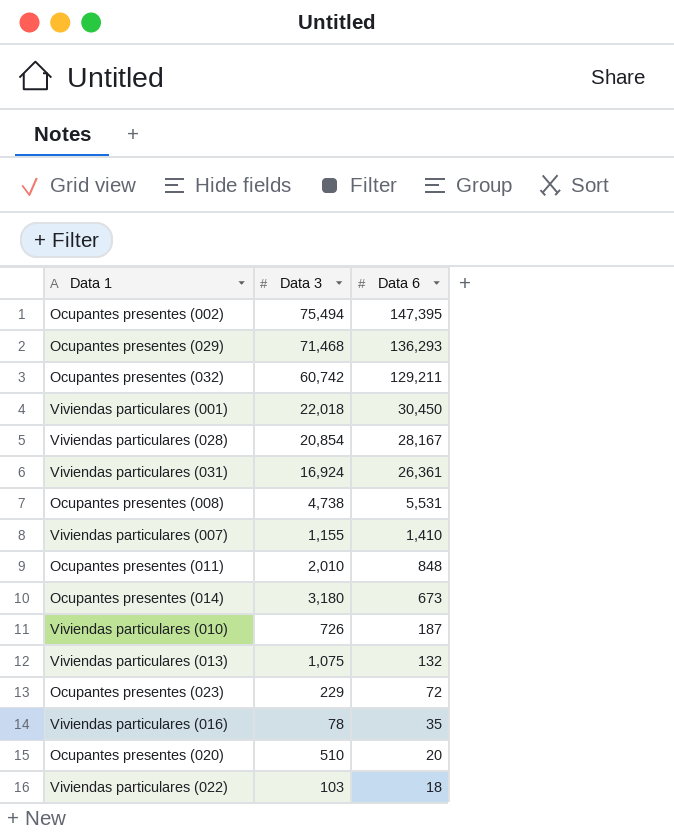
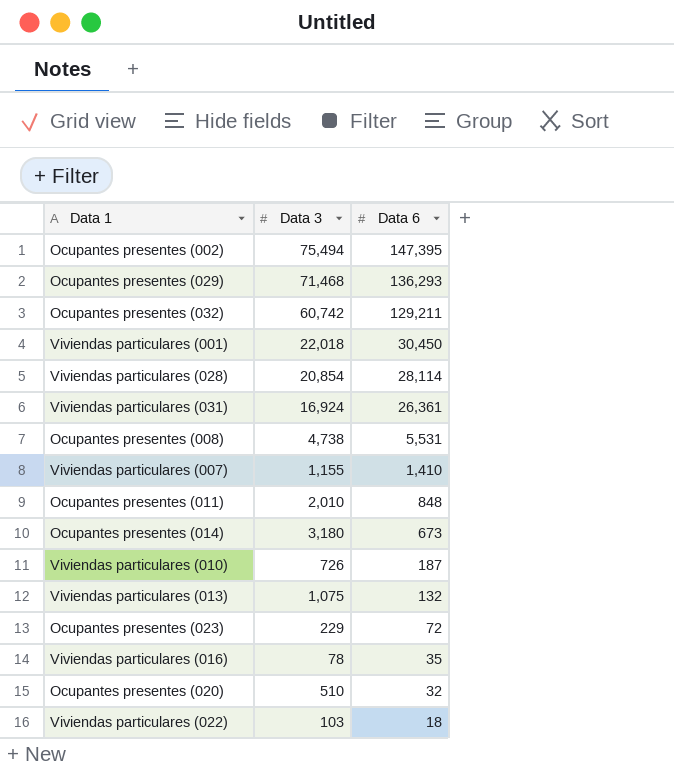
Viviendas particulares (028) | Data 6: 28,167 -> 28,114
Ocupantes presentes (020) | Data 6: 20 -> 32

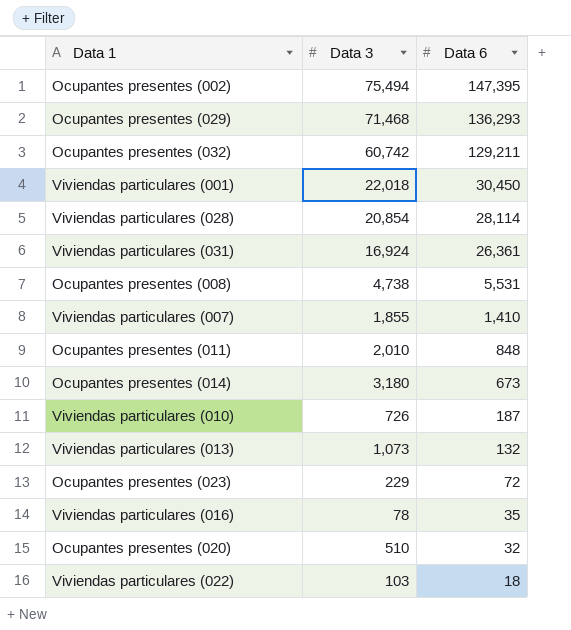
Viviendas particulares (007) | Data 3: 1,155 -> 1,855
Viviendas particulares (013) | Data 3: 1,075 -> 1,073

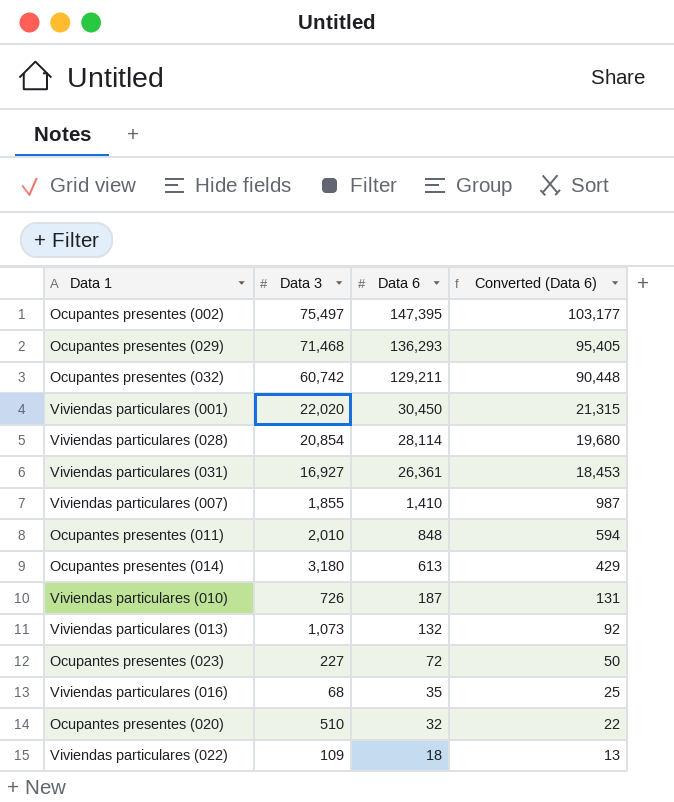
column Converted (Data 6) | formula: none -> [Data 6] * 0.7
row Ocupantes presentes (008): 4,738 | 5,531 -> none
Ocupantes presentes (002) | Data 3: 75,494 -> 75,497
Viviendas particulares (001) | Data 3: 22,018 -> 22,020
Viviendas particulares (031) | Data 3: 16,924 -> 16,927
Ocupantes presentes (014) | Data 6: 673 -> 613
Ocupantes presentes (023) | Data 3: 229 -> 227
Viviendas particulares (016) | Data 3: 78 -> 68
Viviendas particulares (022) | Data 3: 103 -> 109

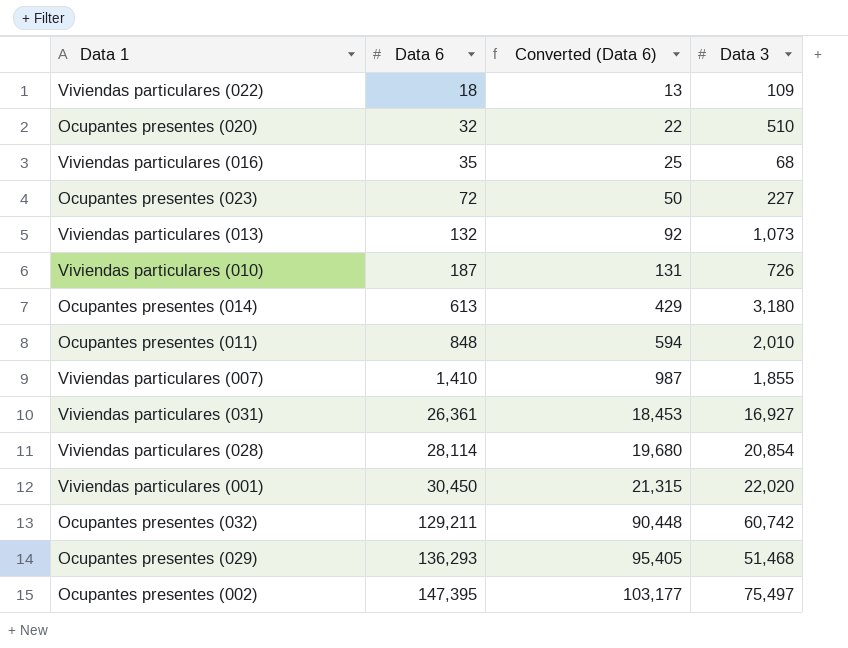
row order: Data 6 descending -> Data 6 ascending
column Data 3 | position: 2 -> 4
Ocupantes presentes (029) | Data 3: 71,468 -> 51,468

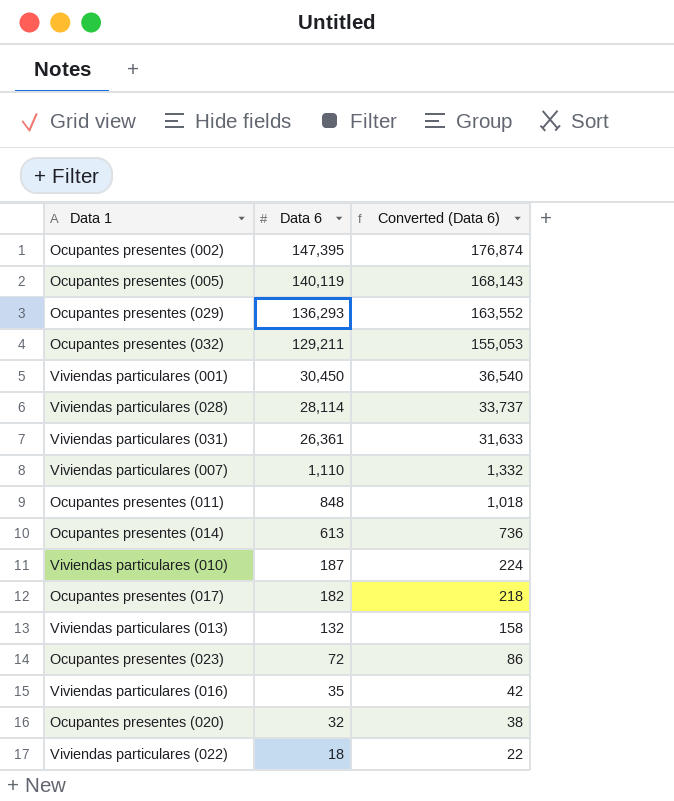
row order: Data 6 ascending -> Data 6 descending
column Data 3 | position: 4 -> none
column Converted (Data 6) | formula: [Data 6] * 0.7 -> [Data 6] * 1.2
row Ocupantes presentes (005): none -> 140,119 | 168,143
Viviendas particulares (007) | Data 6: 1,410 -> 1,110
row Ocupantes presentes (017): none -> 182 | 218

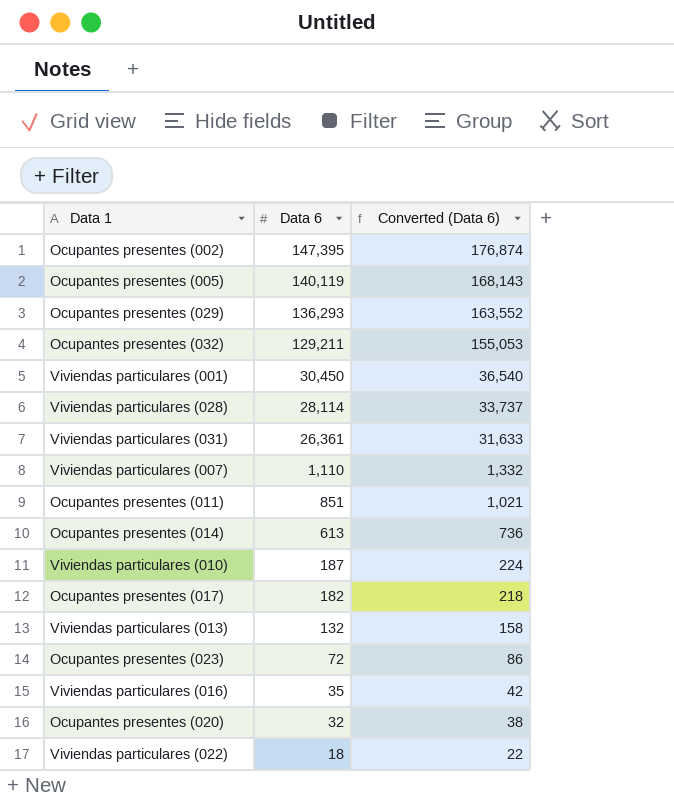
Ocupantes presentes (011) | Data 6: 848 -> 851
Ocupantes presentes (011) | Converted (Data 6): 1,018 -> 1,021

